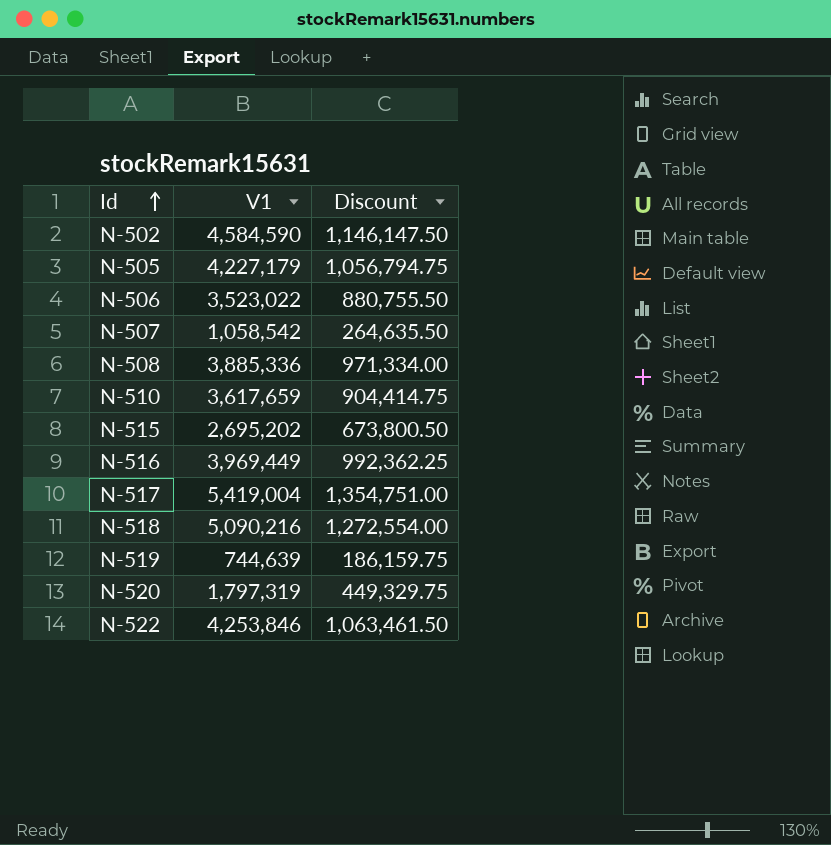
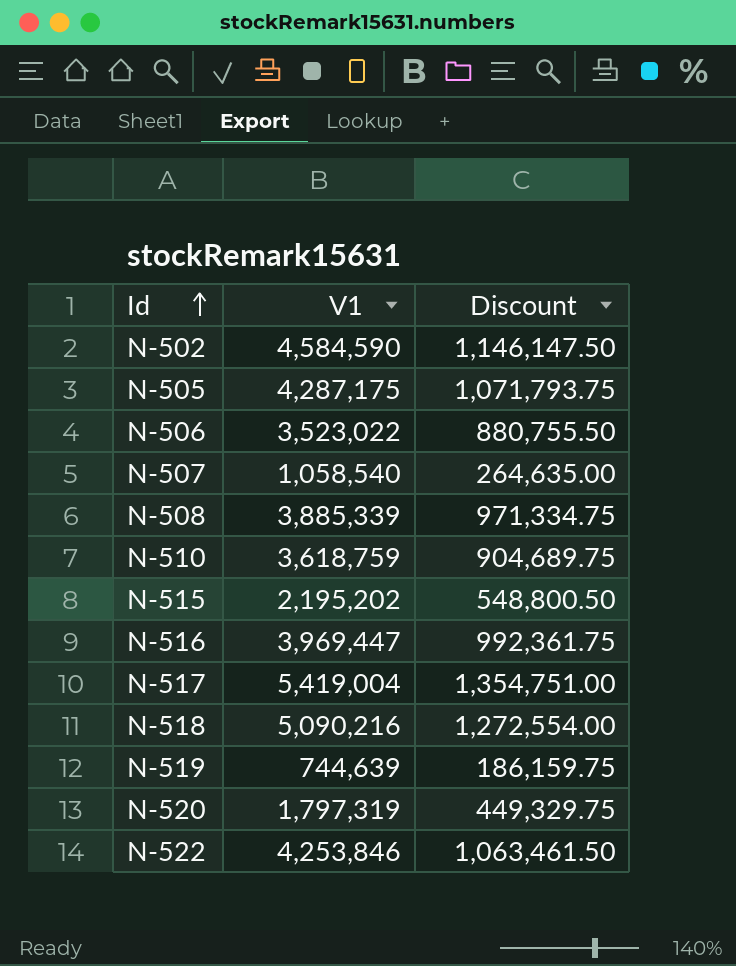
N-505 | V1: 4,227,179 -> 4,287,175
N-505 | Discount: 1,056,794.75 -> 1,071,793.75
N-507 | V1: 1,058,542 -> 1,058,540
N-507 | Discount: 264,635.50 -> 264,635.00
N-508 | V1: 3,885,336 -> 3,885,339
N-508 | Discount: 971,334.00 -> 971,334.75
N-510 | V1: 3,617,659 -> 3,618,759
N-510 | Discount: 904,414.75 -> 904,689.75
N-515 | V1: 2,695,202 -> 2,195,202
N-515 | Discount: 673,800.50 -> 548,800.50
N-516 | V1: 3,969,449 -> 3,969,447
N-516 | Discount: 992,362.25 -> 992,361.75

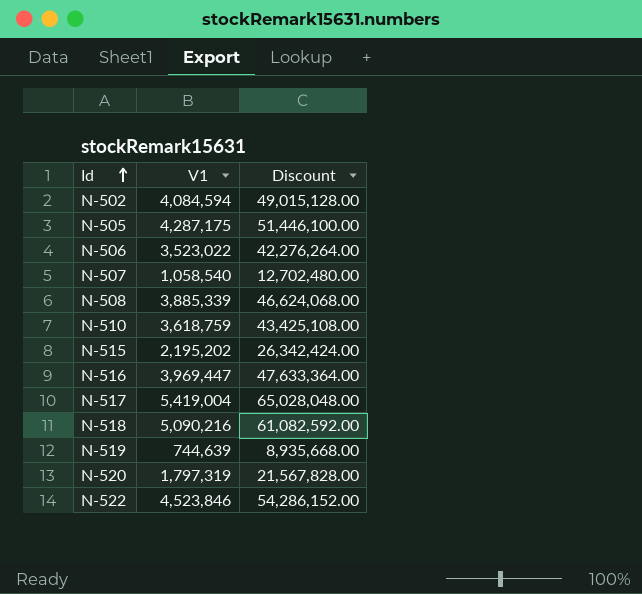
column Discount | formula: [V1] * 0.25 -> [V1] * 12
N-502 | V1: 4,584,590 -> 4,084,594
N-522 | V1: 4,253,846 -> 4,523,846

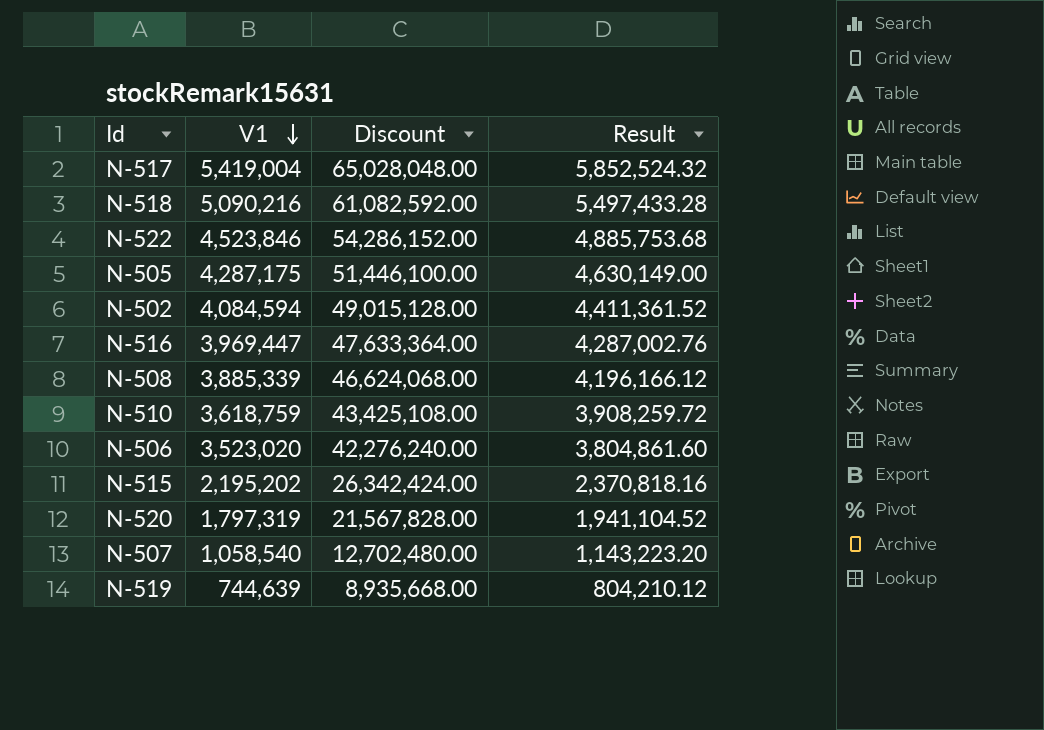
row order: Id ascending -> V1 descending
column Result | formula: none -> [V1] * 1.08
N-506 | V1: 3,523,022 -> 3,523,020
N-506 | Discount: 42,276,264.00 -> 42,276,240.00

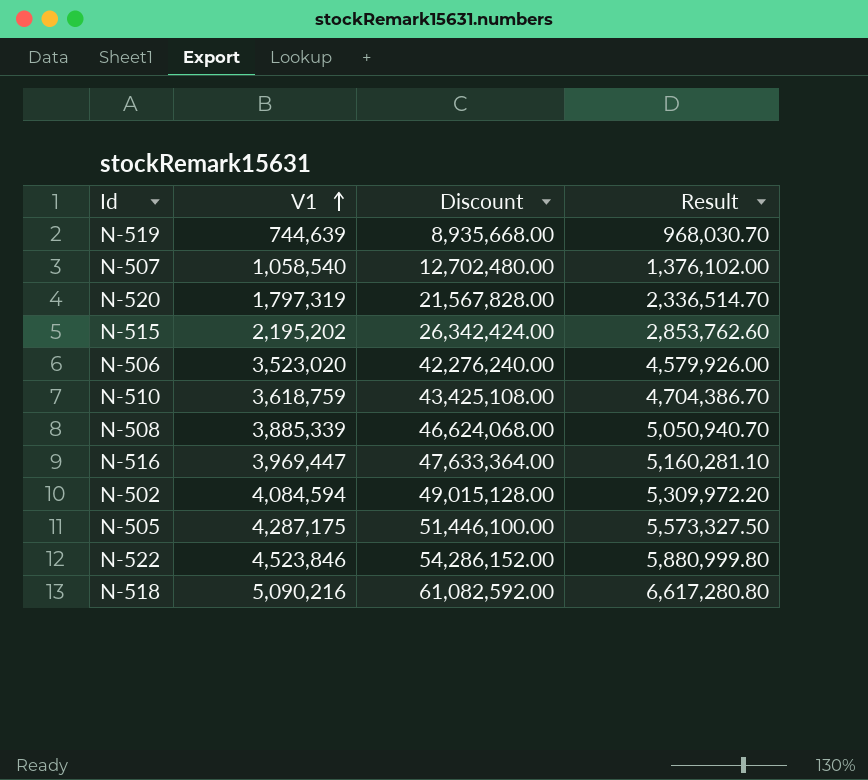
row order: V1 descending -> V1 ascending
column Result | formula: [V1] * 1.08 -> [V1] * 1.3
row N-517: 5,419,004 | 65,028,048.00 | 5,852,524.32 -> none

